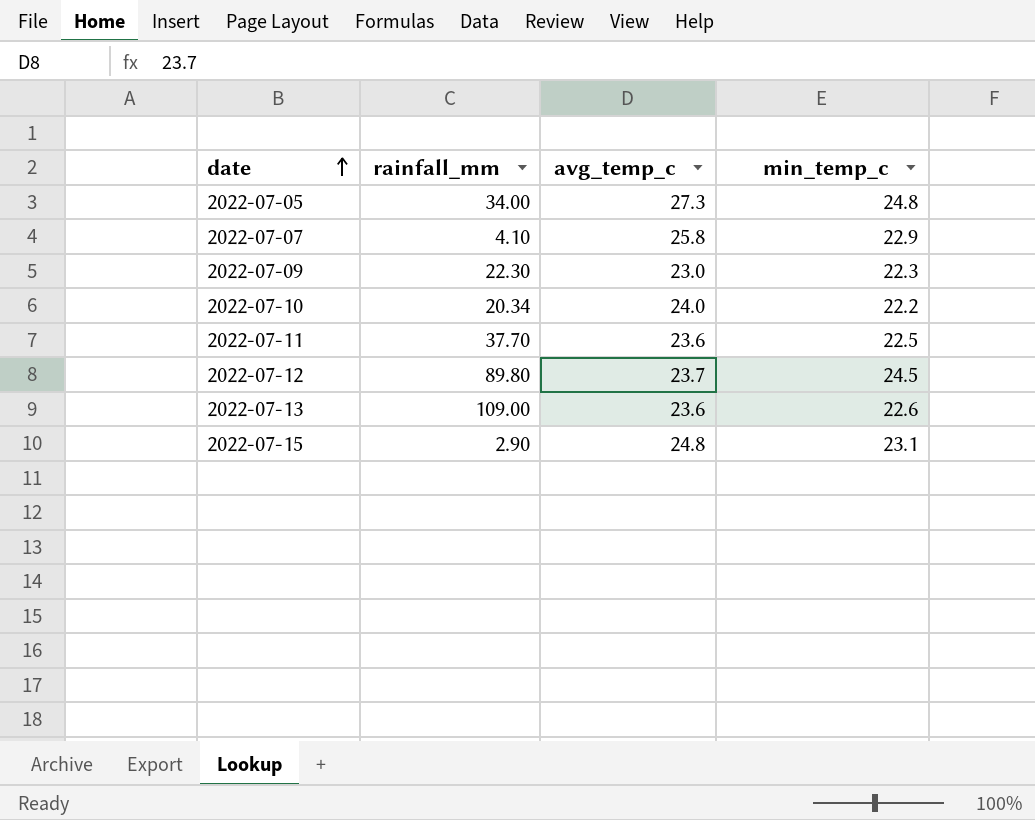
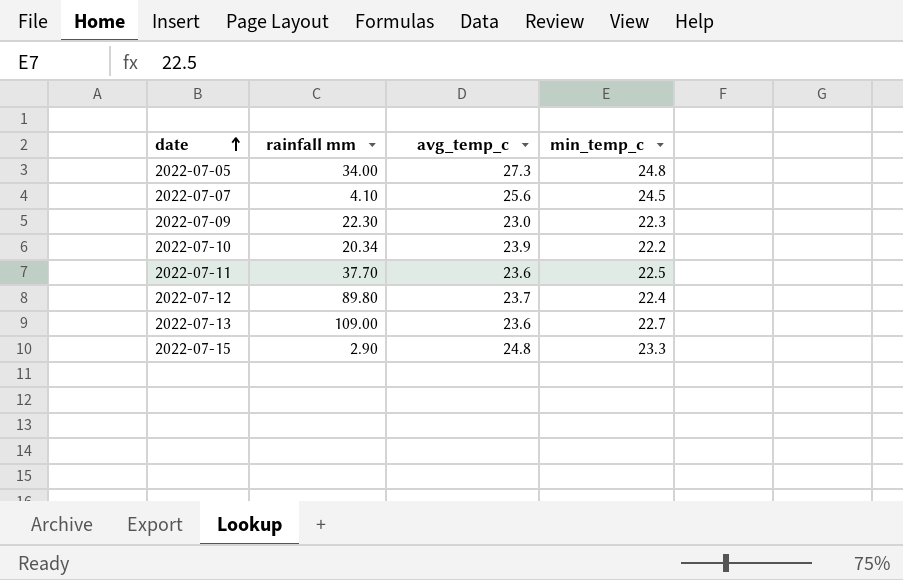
column name: rainfall_mm -> rainfall mm
2022-07-07 | avg_temp_c: 25.8 -> 25.6
2022-07-07 | min_temp_c: 22.9 -> 24.5
2022-07-10 | avg_temp_c: 24.0 -> 23.9
2022-07-12 | min_temp_c: 24.5 -> 22.4
2022-07-13 | min_temp_c: 22.6 -> 22.7
2022-07-15 | min_temp_c: 23.1 -> 23.3

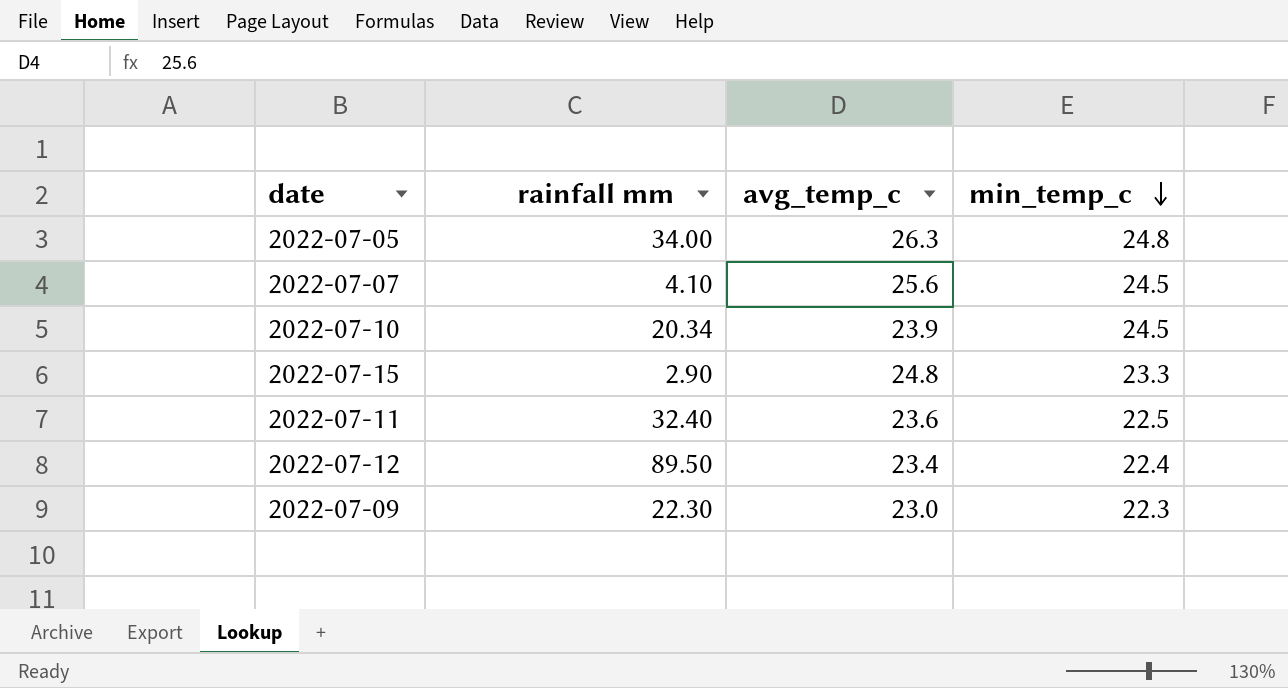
row order: date ascending -> min_temp_c descending
row 2022-07-13: 109.00 | 23.6 | 22.7 -> none
2022-07-05 | avg_temp_c: 27.3 -> 26.3
2022-07-10 | min_temp_c: 22.2 -> 24.5
2022-07-11 | rainfall mm: 37.70 -> 32.40
2022-07-12 | rainfall mm: 89.80 -> 89.50
2022-07-12 | avg_temp_c: 23.7 -> 23.4

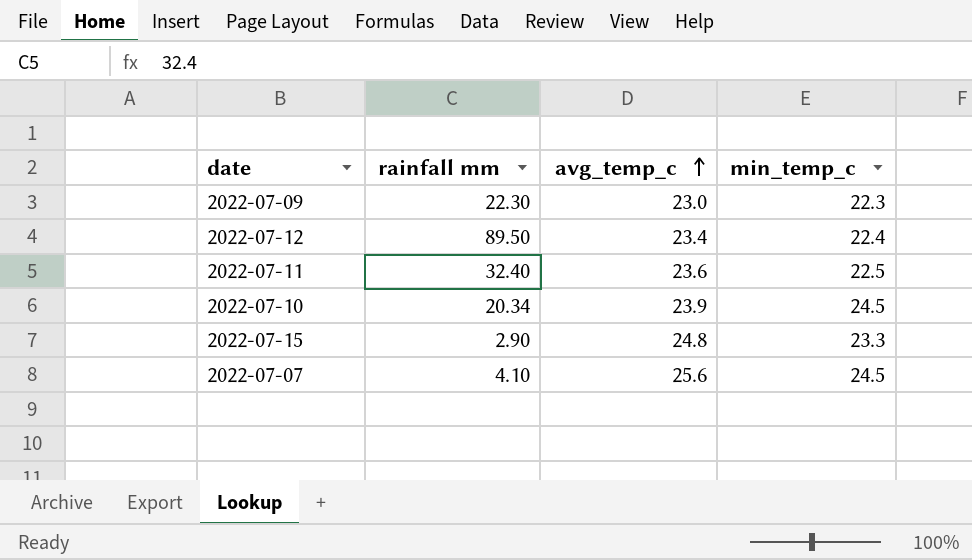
row order: min_temp_c descending -> avg_temp_c ascending
row 2022-07-05: 34.00 | 26.3 | 24.8 -> none

